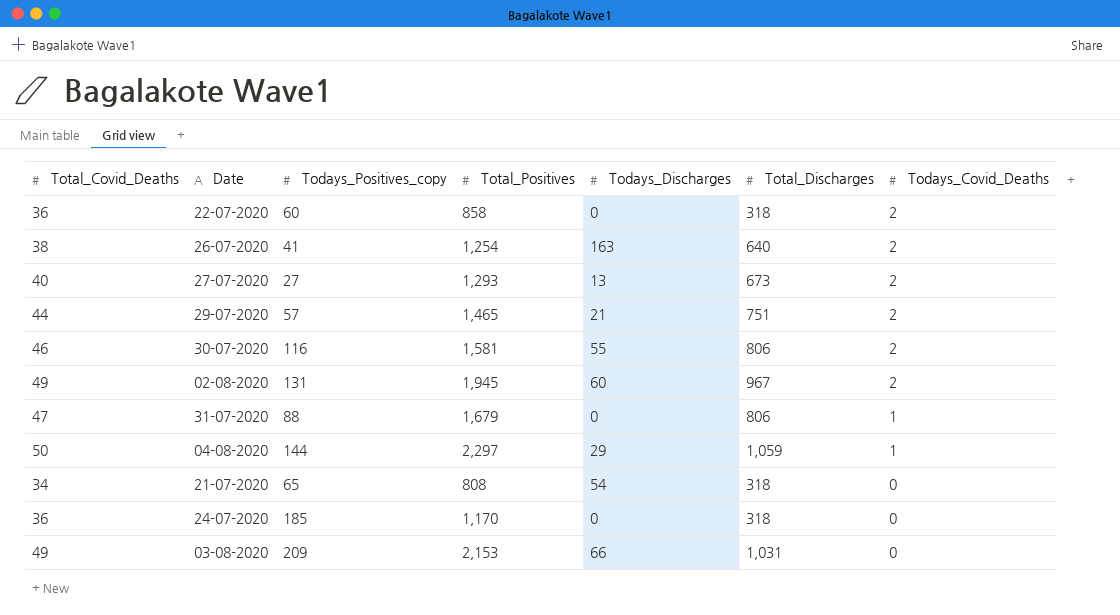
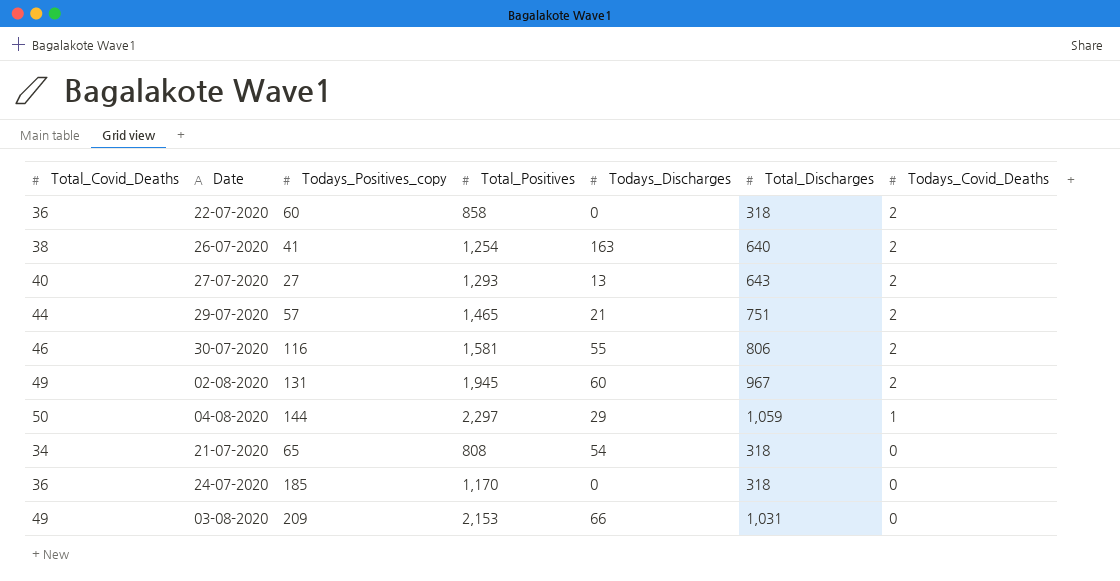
row 31-07-2020: 47 | 88 | 1,679 | 0 | 806 | 1 -> none
27-07-2020 | Total_Discharges: 673 -> 643

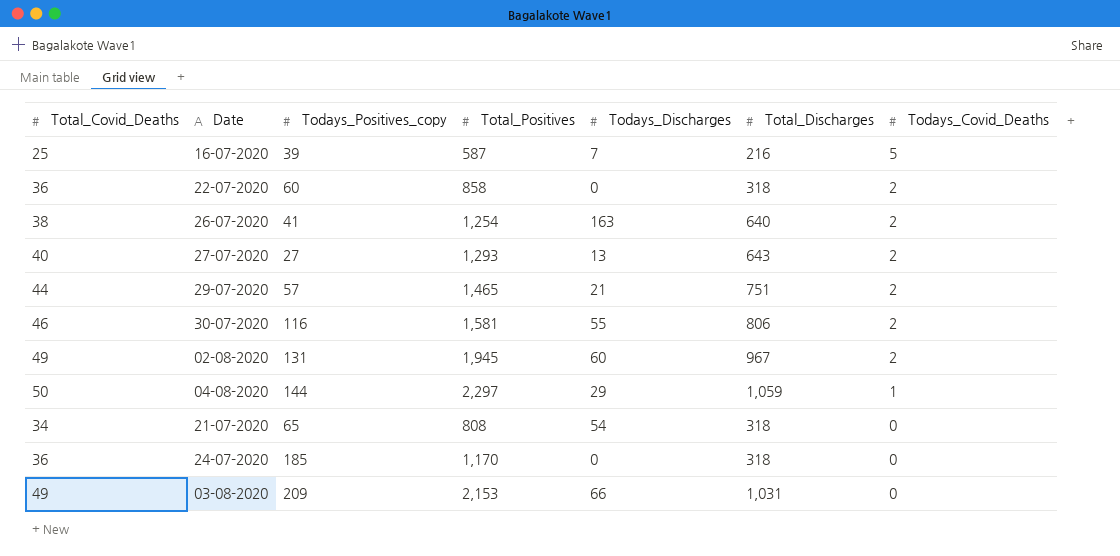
row 16-07-2020: none -> 25 | 39 | 587 | 7 | 216 | 5

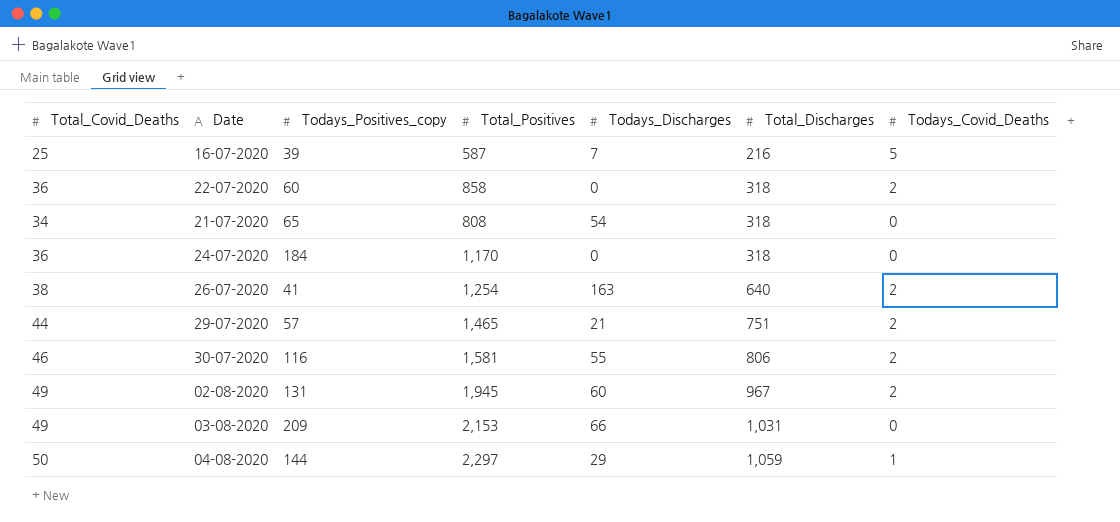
row order: Todays_Covid_Deaths descending -> Total_Discharges ascending
row 27-07-2020: 40 | 27 | 1,293 | 13 | 643 | 2 -> none
24-07-2020 | Todays_Positives_copy: 185 -> 184

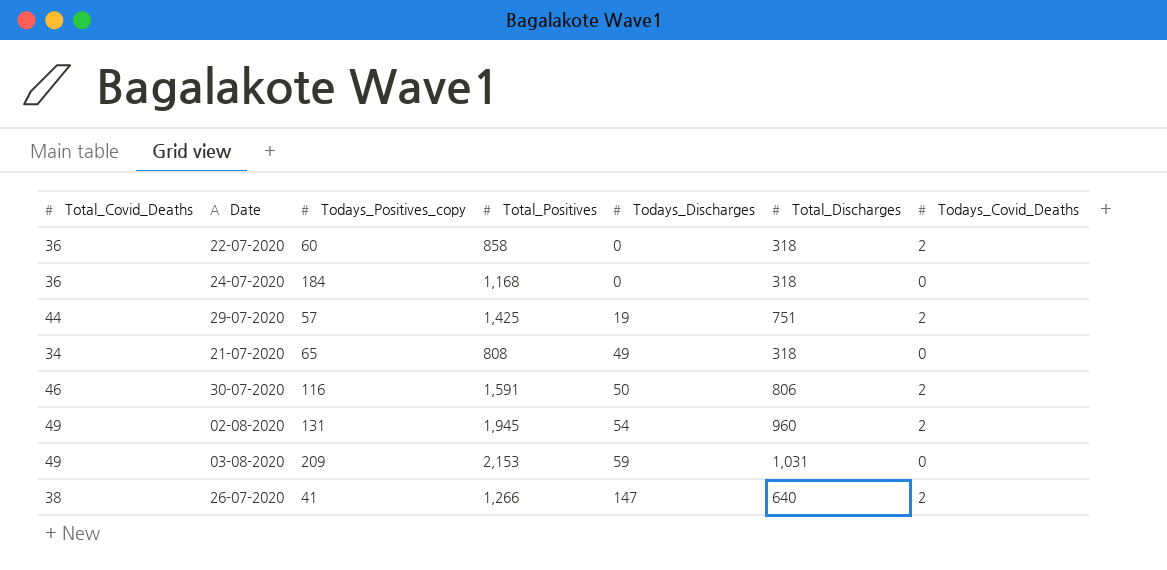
row order: Total_Discharges ascending -> Todays_Discharges ascending
row 16-07-2020: 25 | 39 | 587 | 7 | 216 | 5 -> none
row 04-08-2020: 50 | 144 | 2,297 | 29 | 1,059 | 1 -> none
24-07-2020 | Total_Positives: 1,170 -> 1,168
29-07-2020 | Total_Positives: 1,465 -> 1,425
29-07-2020 | Todays_Discharges: 21 -> 19
21-07-2020 | Todays_Discharges: 54 -> 49
30-07-2020 | Total_Positives: 1,581 -> 1,591
30-07-2020 | Todays_Discharges: 55 -> 50
02-08-2020 | Todays_Discharges: 60 -> 54
02-08-2020 | Total_Discharges: 967 -> 960
03-08-2020 | Todays_Discharges: 66 -> 59
26-07-2020 | Total_Positives: 1,254 -> 1,266
26-07-2020 | Todays_Discharges: 163 -> 147

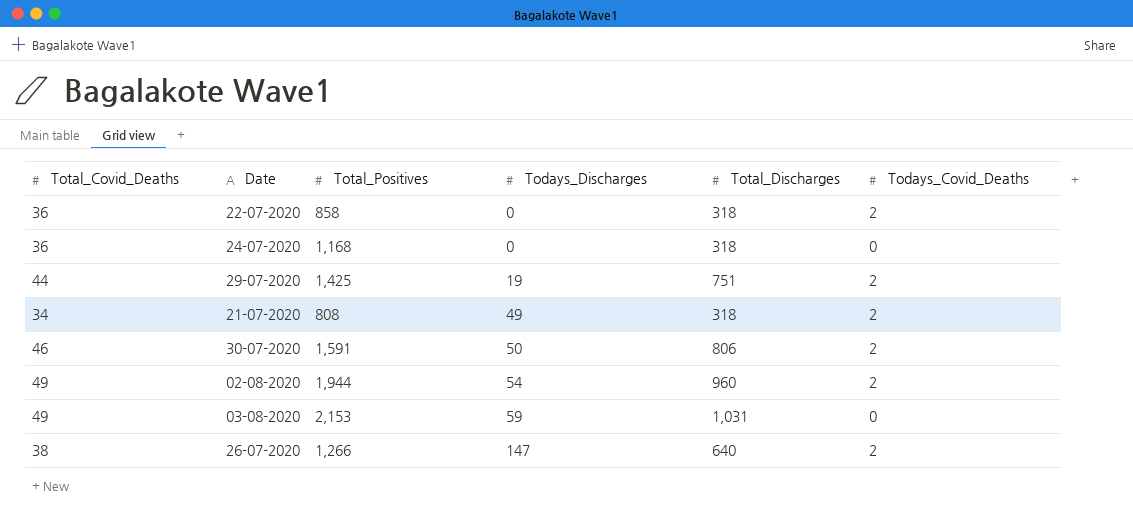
column Todays_Positives_copy | position: 3 -> none
21-07-2020 | Todays_Covid_Deaths: 0 -> 2
02-08-2020 | Total_Positives: 1,945 -> 1,944

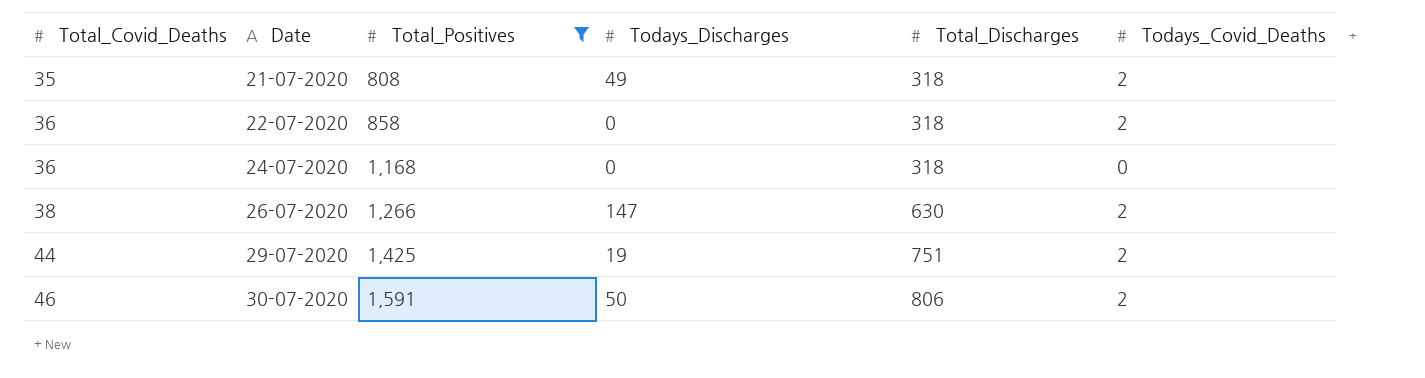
filter: none -> Total_Positives <= 1,591
row order: Todays_Discharges ascending -> Total_Covid_Deaths ascending
21-07-2020 | Total_Covid_Deaths: 34 -> 35
26-07-2020 | Total_Discharges: 640 -> 630

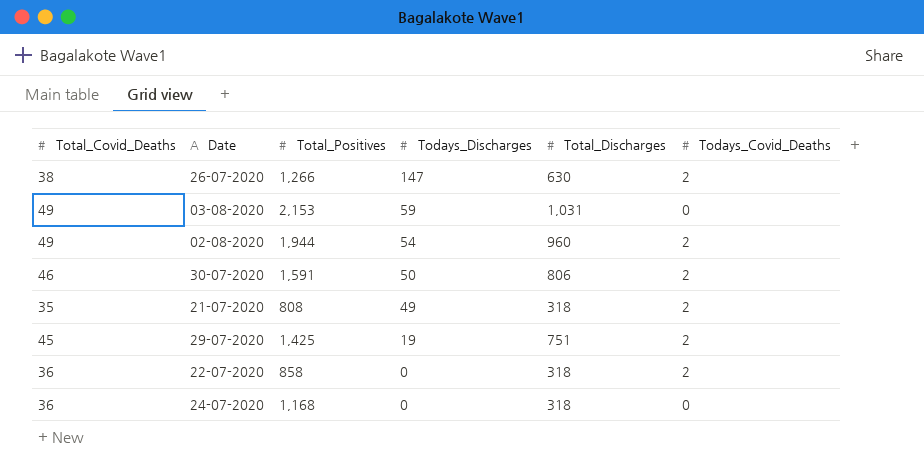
filter: Total_Positives <= 1,591 -> none
row order: Total_Covid_Deaths ascending -> Todays_Discharges descending
29-07-2020 | Total_Covid_Deaths: 44 -> 45

